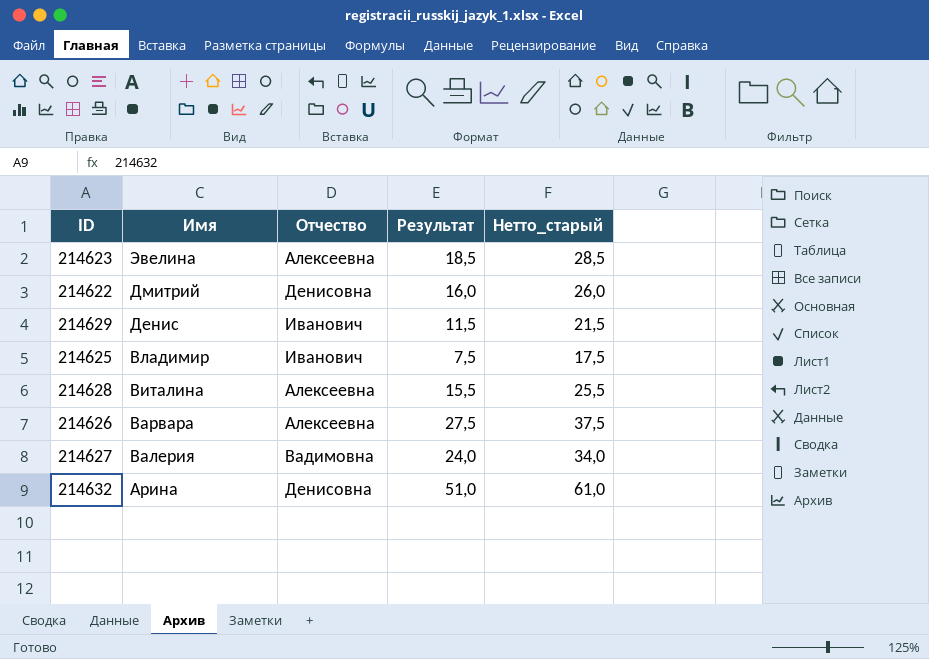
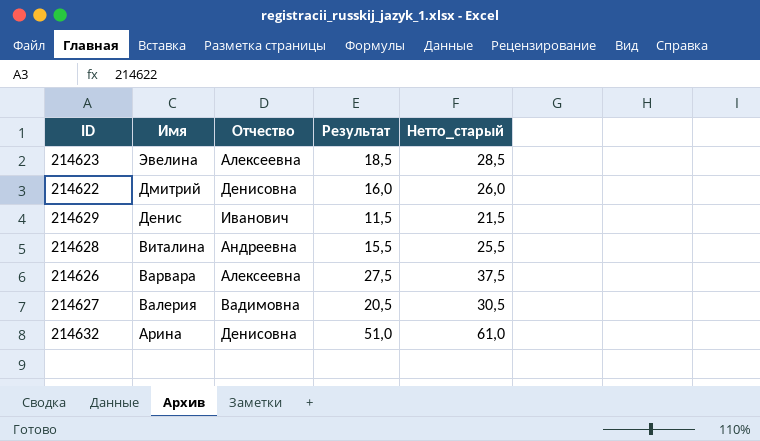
row 214625: Владимир | Иванович | 7,5 | 17,5 -> none
214628 | Отчество: Алексеевна -> Андреевна
214627 | Результат: 24,0 -> 20,5
214627 | Нетто_старый: 34,0 -> 30,5

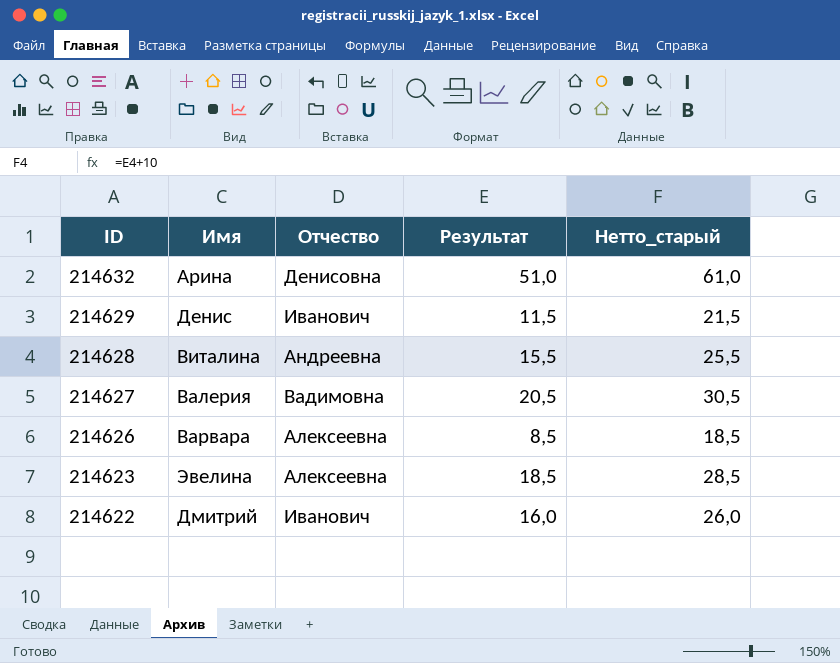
row order: Имя descending -> ID descending
214626 | Результат: 27,5 -> 8,5
214626 | Нетто_старый: 37,5 -> 18,5
214622 | Отчество: Денисовна -> Иванович

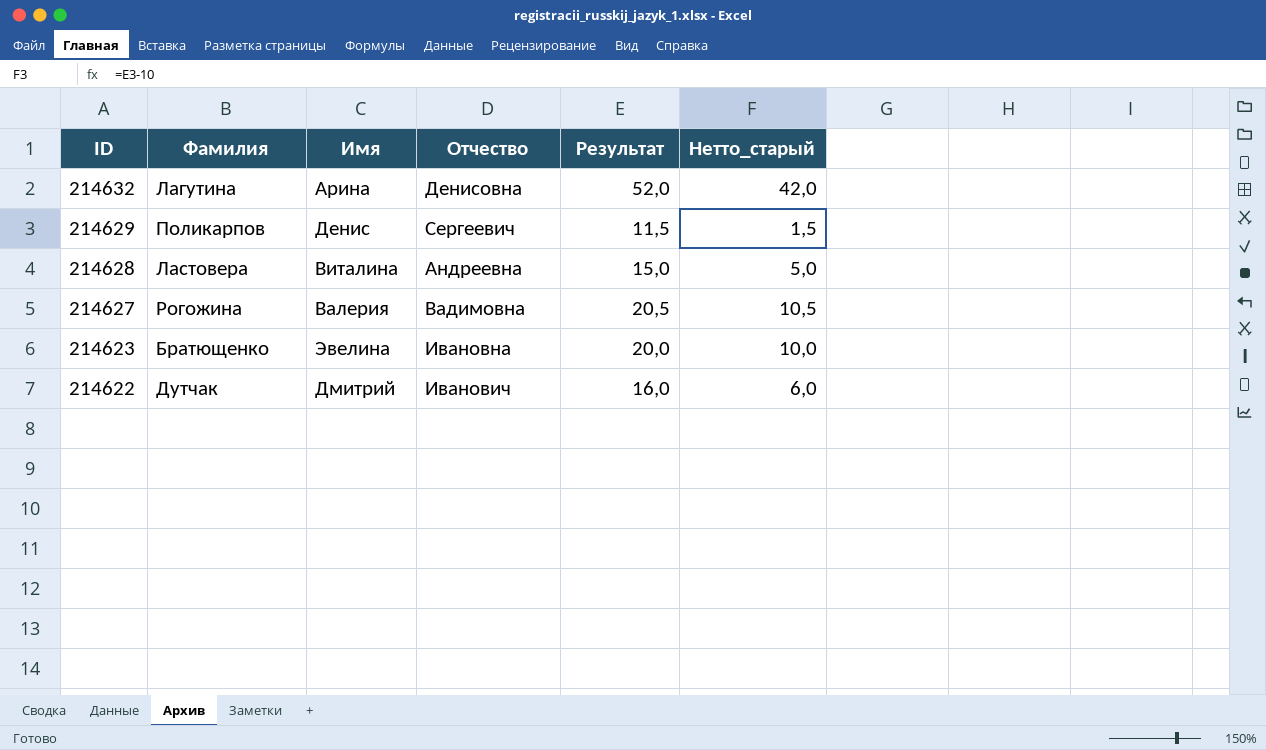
column Фамилия | position: none -> 2
column Нетто_старый | formula: [Результат] + 10 -> [Результат] - 10
row 214626: Варвара | Алексеевна | 8,5 | 18,5 -> none
214632 | Результат: 51,0 -> 52,0
214629 | Отчество: Иванович -> Сергеевич
214628 | Результат: 15,5 -> 15,0
214623 | Отчество: Алексеевна -> Ивановна
214623 | Результат: 18,5 -> 20,0

